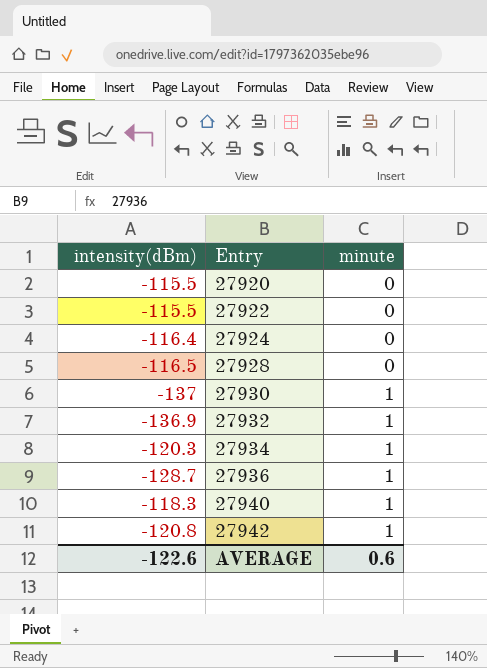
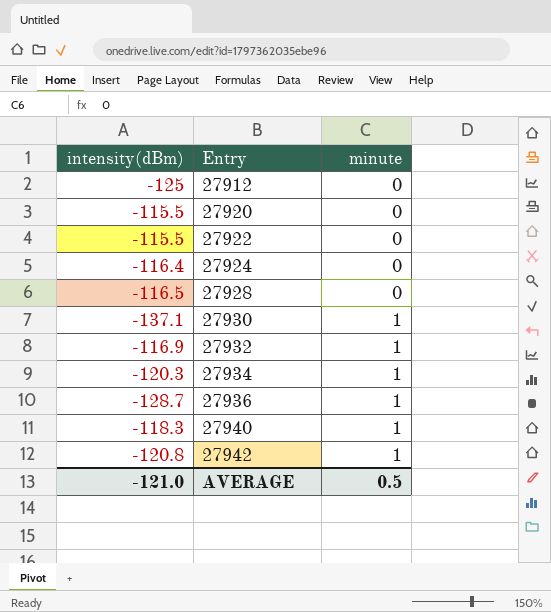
row 27912: none -> -125 | 0
27930 | intensity(dBm): -137 -> -137.1
27932 | intensity(dBm): -136.9 -> -116.9
AVERAGE | intensity(dBm): -122.6 -> -121.0
AVERAGE | minute: 0.6 -> 0.5

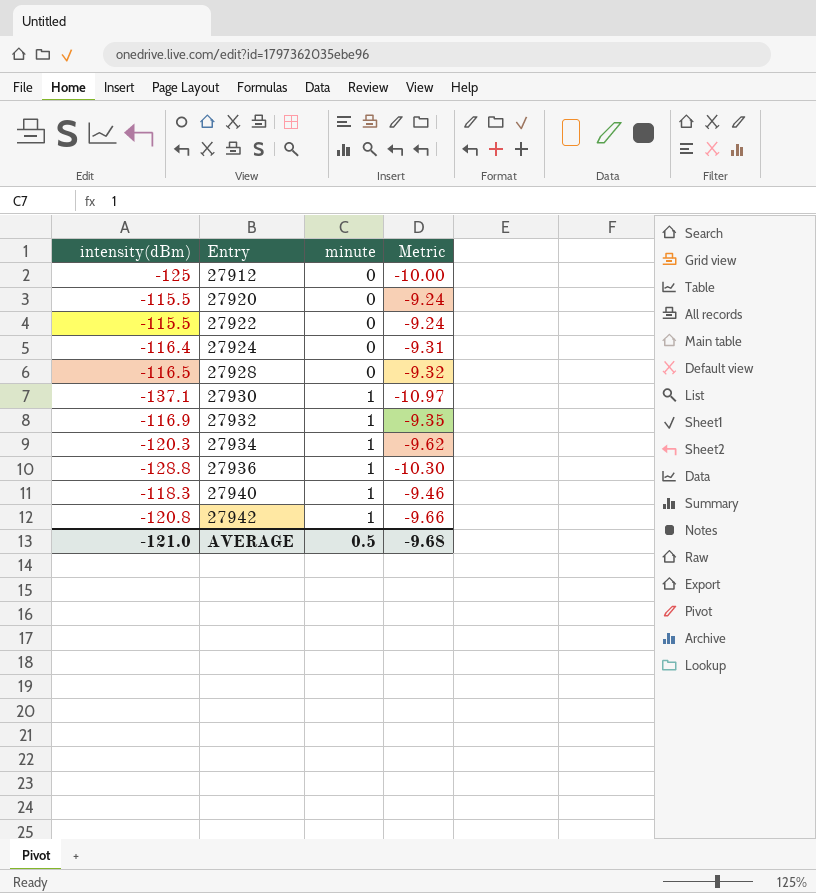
column Metric | formula: none -> [intensity(dBm)] * 0.08
27936 | intensity(dBm): -128.7 -> -128.8

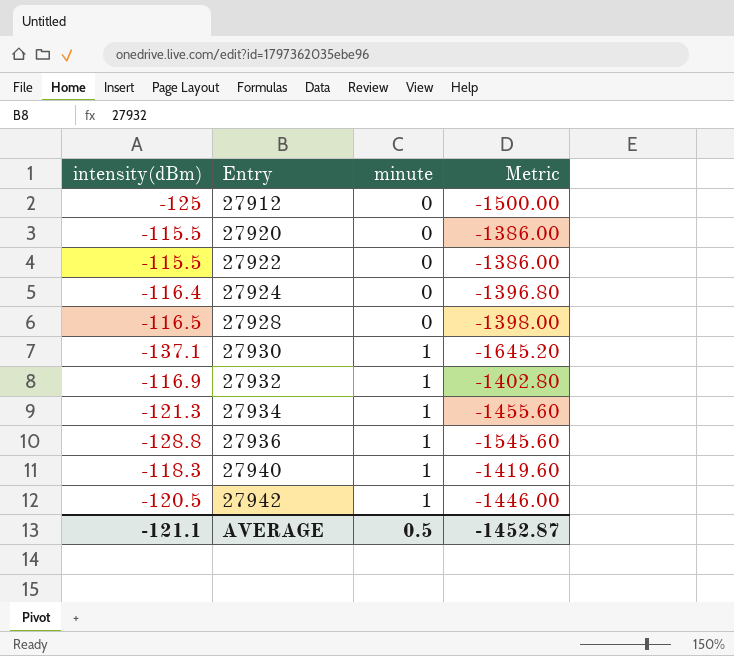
column Metric | formula: [intensity(dBm)] * 0.08 -> [intensity(dBm)] * 12
27934 | intensity(dBm): -120.3 -> -121.3
27942 | intensity(dBm): -120.8 -> -120.5
AVERAGE | intensity(dBm): -121.0 -> -121.1
AVERAGE | Metric: -9.68 -> -1452.87

